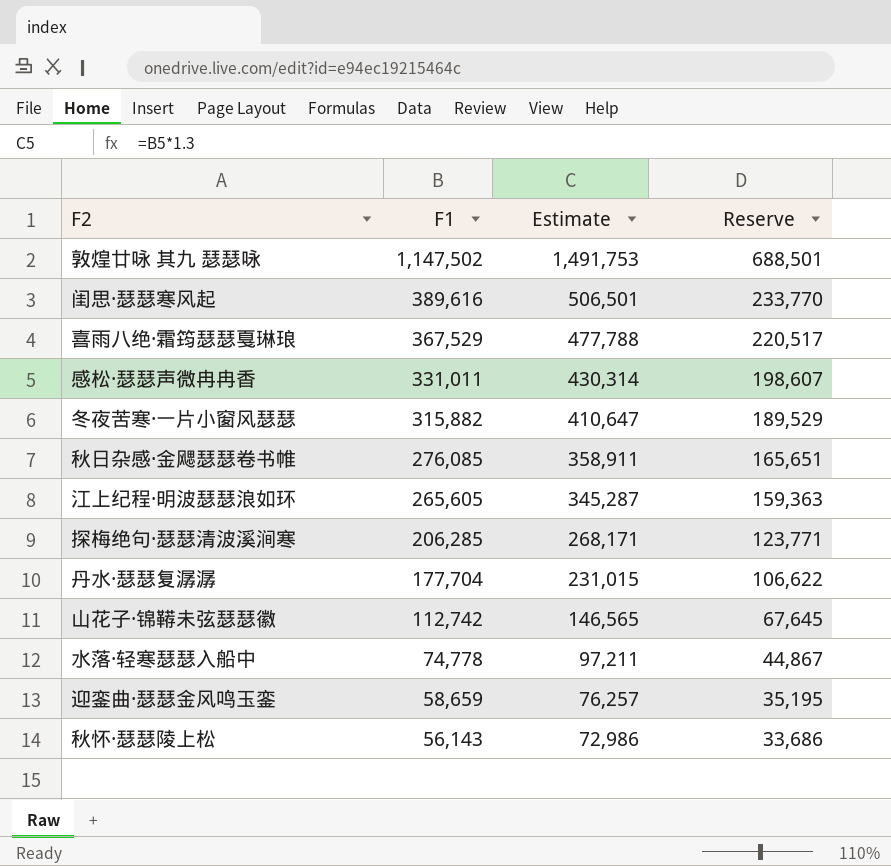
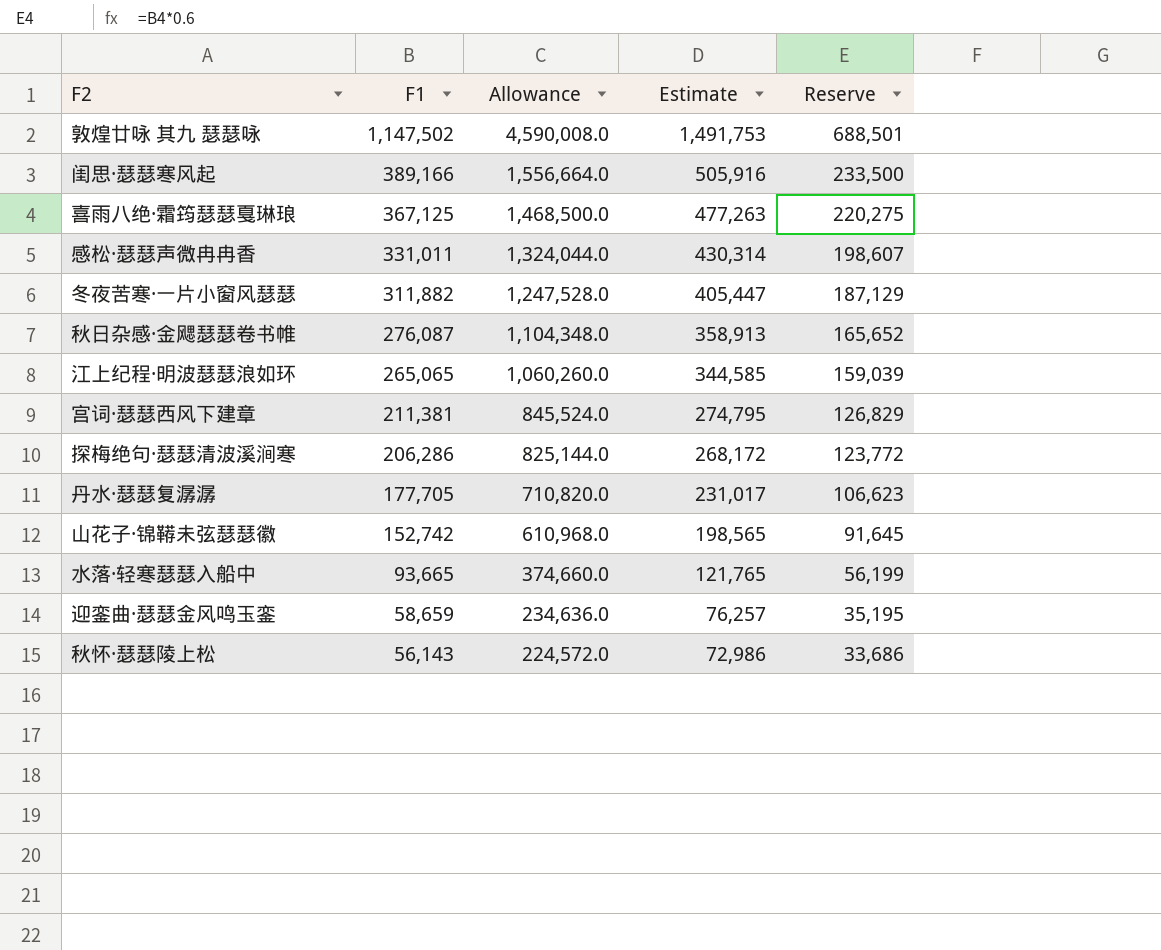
column Allowance | formula: none -> [F1] * 4
闺思·瑟瑟寒风起 | F1: 389,616 -> 389,166
闺思·瑟瑟寒风起 | Estimate: 506,501 -> 505,916
闺思·瑟瑟寒风起 | Reserve: 233,770 -> 233,500
喜雨八绝·霜筠瑟瑟戛琳琅 | F1: 367,529 -> 367,125
喜雨八绝·霜筠瑟瑟戛琳琅 | Estimate: 477,788 -> 477,263
喜雨八绝·霜筠瑟瑟戛琳琅 | Reserve: 220,517 -> 220,275
冬夜苦寒·一片小窗风瑟瑟 | F1: 315,882 -> 311,882
冬夜苦寒·一片小窗风瑟瑟 | Estimate: 410,647 -> 405,447
冬夜苦寒·一片小窗风瑟瑟 | Reserve: 189,529 -> 187,129
秋日杂感·金飔瑟瑟卷书帷 | F1: 276,085 -> 276,087
秋日杂感·金飔瑟瑟卷书帷 | Estimate: 358,911 -> 358,913
秋日杂感·金飔瑟瑟卷书帷 | Reserve: 165,651 -> 165,652
江上纪程·明波瑟瑟浪如环 | F1: 265,605 -> 265,065
江上纪程·明波瑟瑟浪如环 | Estimate: 345,287 -> 344,585
江上纪程·明波瑟瑟浪如环 | Reserve: 159,363 -> 159,039
row 宫词·瑟瑟西风下建章: none -> 211,381 | 845,524.0 | 274,795 | 126,829
探梅绝句·瑟瑟清波溪涧寒 | F1: 206,285 -> 206,286
探梅绝句·瑟瑟清波溪涧寒 | Estimate: 268,171 -> 268,172
探梅绝句·瑟瑟清波溪涧寒 | Reserve: 123,771 -> 123,772
丹水·瑟瑟复潺潺 | F1: 177,704 -> 177,705
丹水·瑟瑟复潺潺 | Estimate: 231,015 -> 231,017
丹水·瑟瑟复潺潺 | Reserve: 106,622 -> 106,623
山花子·锦鞯未弦瑟瑟徽 | F1: 112,742 -> 152,742
山花子·锦鞯未弦瑟瑟徽 | Estimate: 146,565 -> 198,565
山花子·锦鞯未弦瑟瑟徽 | Reserve: 67,645 -> 91,645
水落·轻寒瑟瑟入船中 | F1: 74,778 -> 93,665
水落·轻寒瑟瑟入船中 | Estimate: 97,211 -> 121,765
水落·轻寒瑟瑟入船中 | Reserve: 44,867 -> 56,199

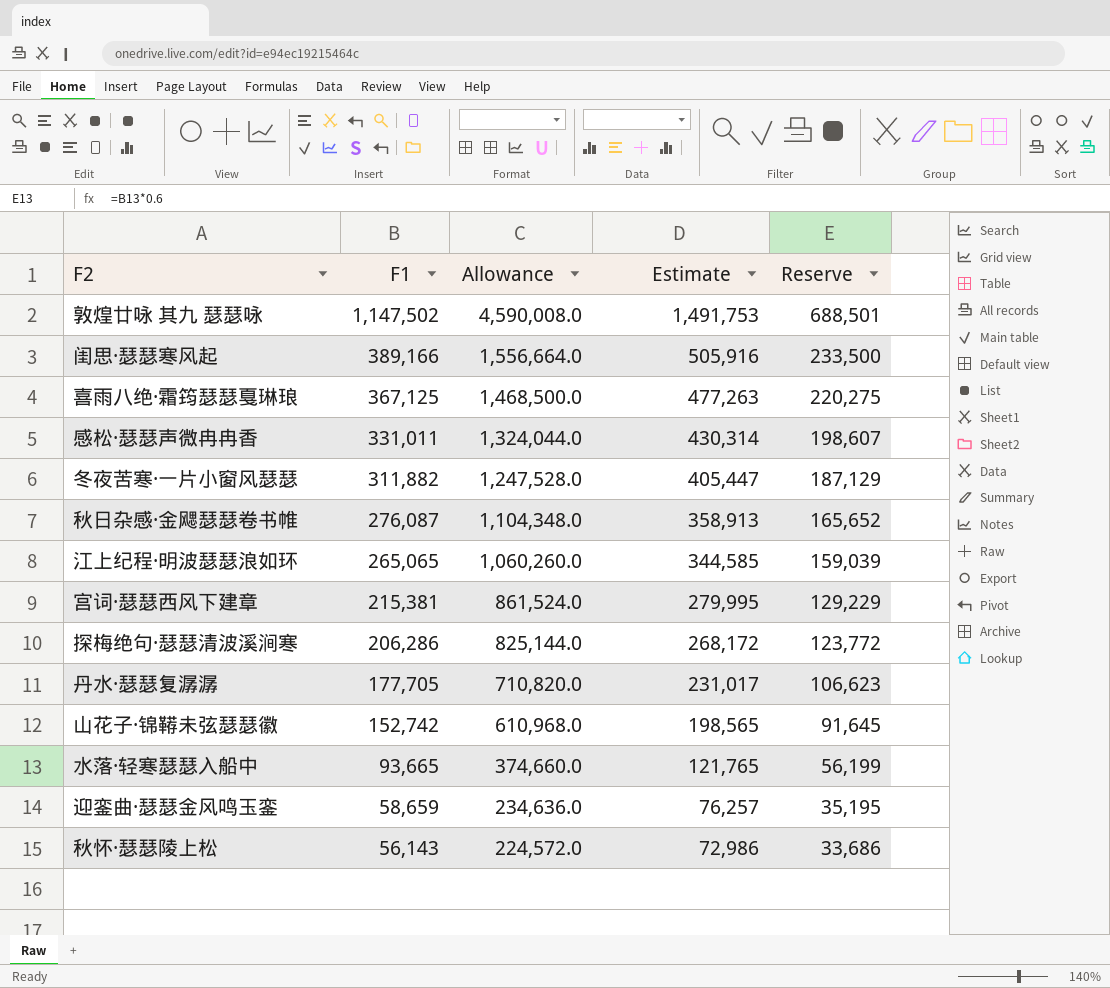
宫词·瑟瑟西风下建章 | F1: 211,381 -> 215,381
宫词·瑟瑟西风下建章 | Allowance: 845,524.0 -> 861,524.0
宫词·瑟瑟西风下建章 | Estimate: 274,795 -> 279,995
宫词·瑟瑟西风下建章 | Reserve: 126,829 -> 129,229

